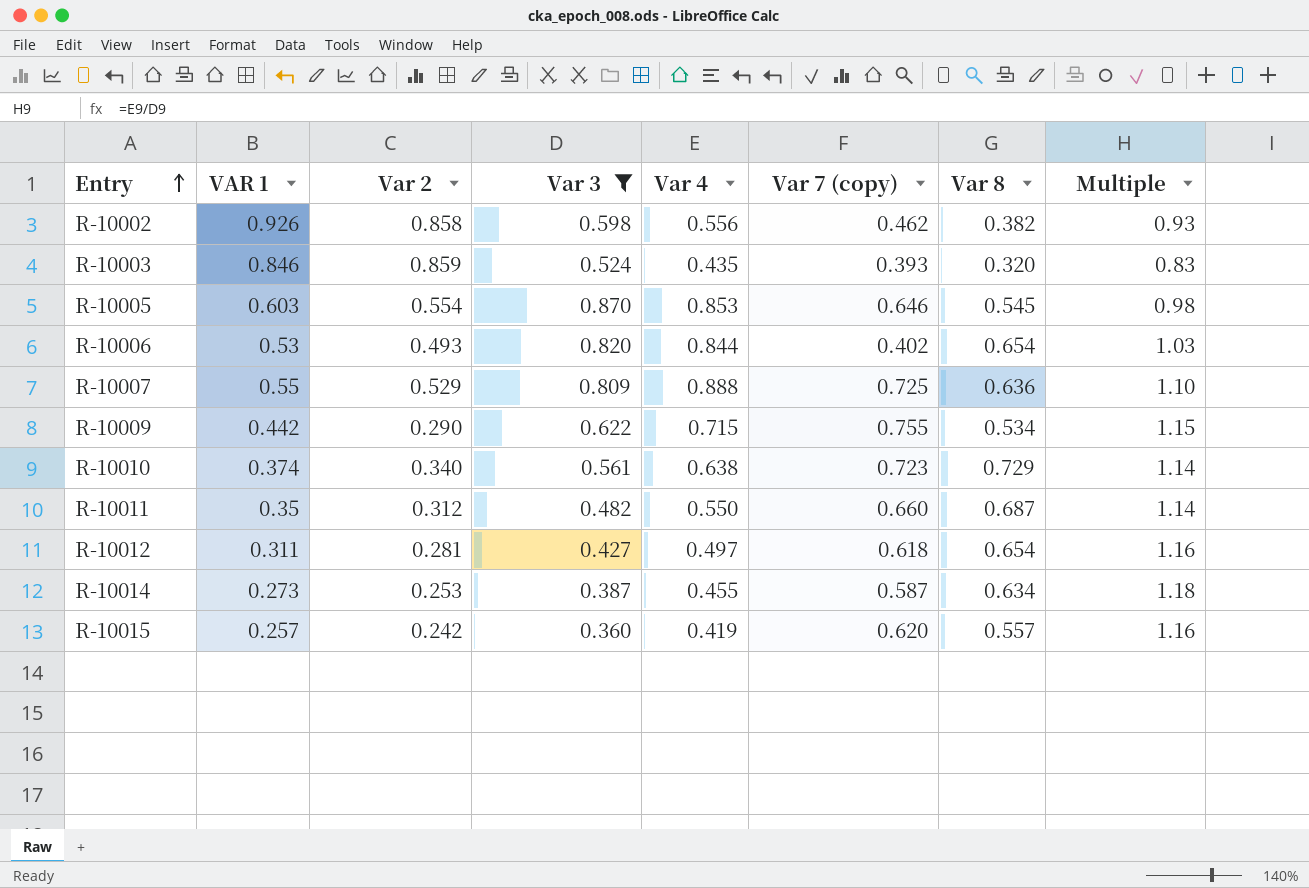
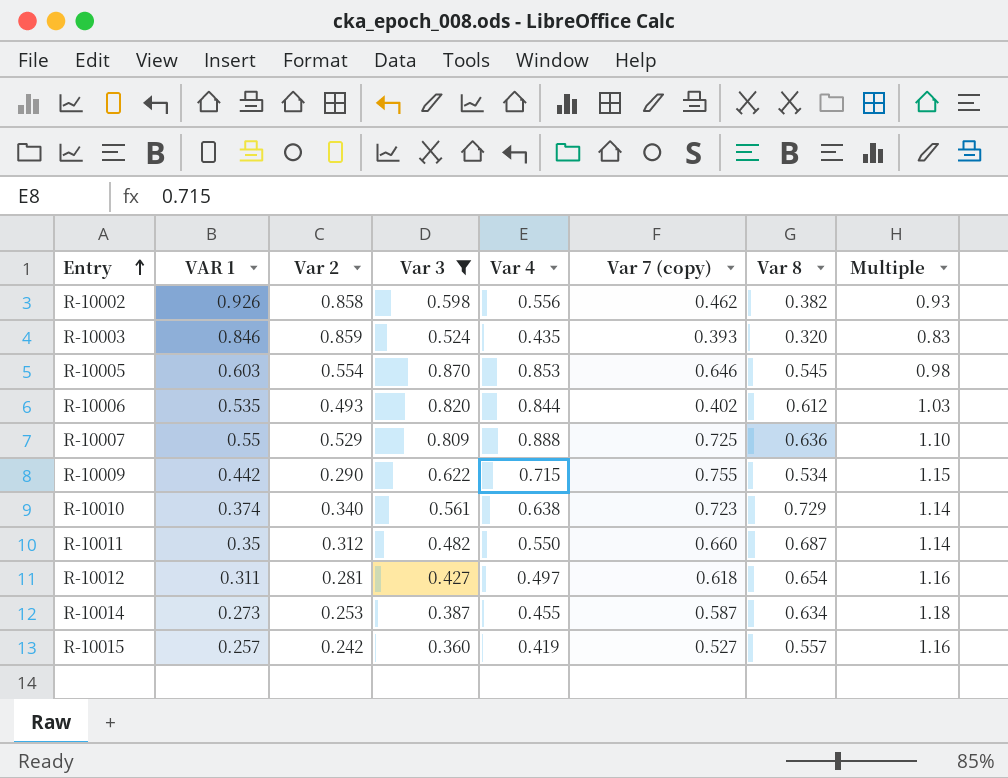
R-10006 | VAR 1: 0.53 -> 0.535
R-10006 | Var 8: 0.654 -> 0.612
R-10015 | Var 7 (copy): 0.620 -> 0.527

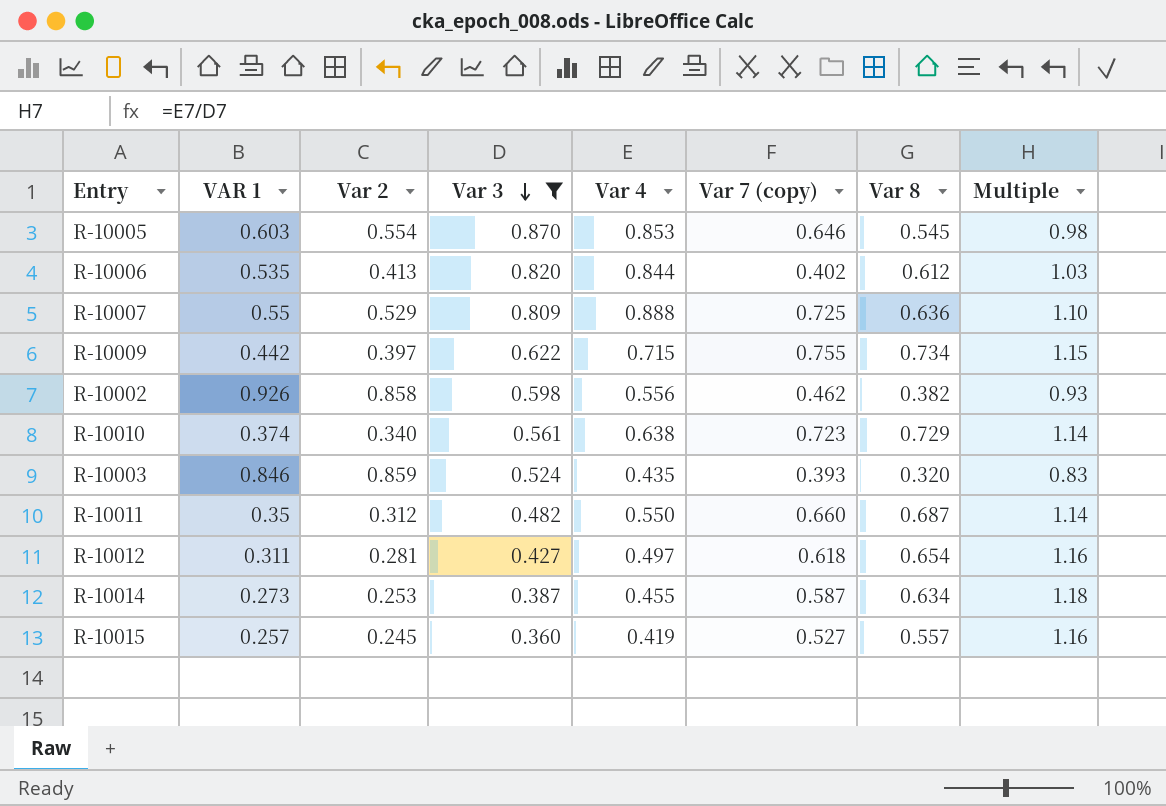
row order: Entry ascending -> Var 3 descending
R-10006 | Var 2: 0.493 -> 0.413
R-10009 | Var 2: 0.290 -> 0.397
R-10009 | Var 8: 0.534 -> 0.734
R-10015 | Var 2: 0.242 -> 0.245

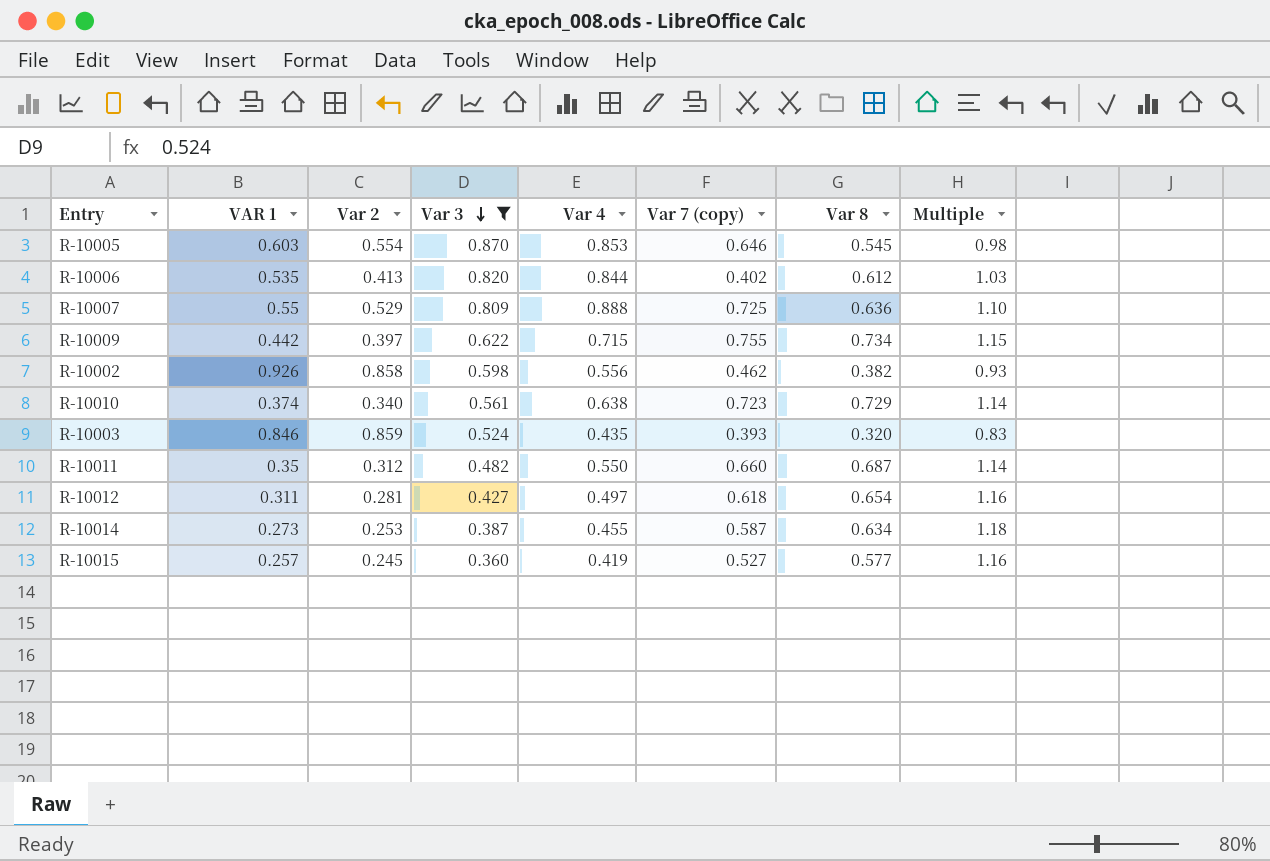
R-10015 | Var 8: 0.557 -> 0.577

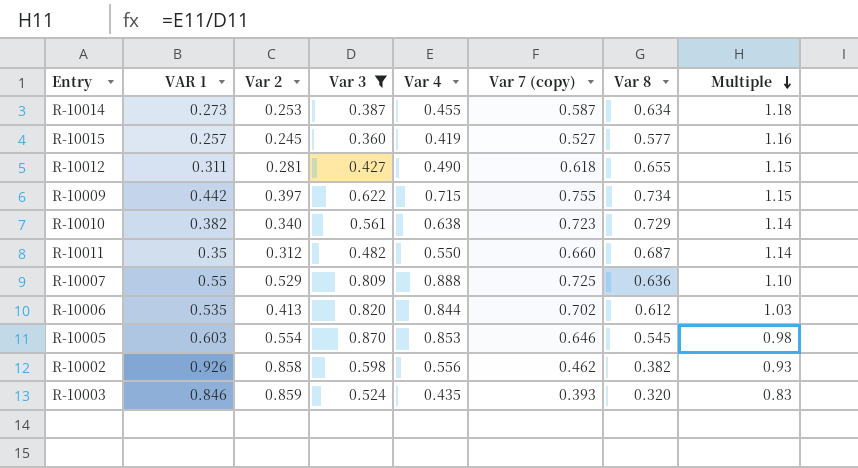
row order: Var 3 descending -> Multiple descending
R-10012 | Var 4: 0.497 -> 0.490
R-10012 | Var 8: 0.654 -> 0.655
R-10012 | Multiple: 1.16 -> 1.15
R-10010 | VAR 1: 0.374 -> 0.382
R-10006 | Var 7 (copy): 0.402 -> 0.702

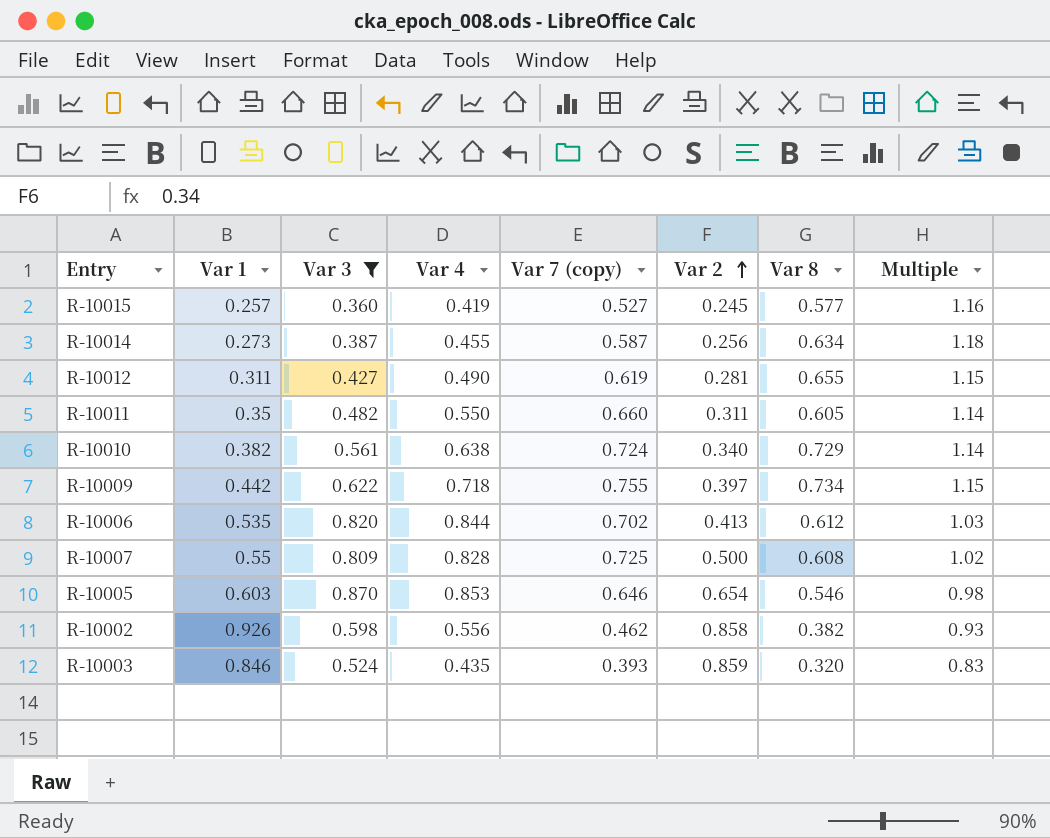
row order: Multiple descending -> Var 2 ascending
column name: VAR 1 -> Var 1
column Var 2 | position: 3 -> 6
R-10014 | Var 2: 0.253 -> 0.256
R-10012 | Var 7 (copy): 0.618 -> 0.619
R-10011 | Var 2: 0.312 -> 0.311
R-10011 | Var 8: 0.687 -> 0.605
R-10010 | Var 7 (copy): 0.723 -> 0.724
R-10009 | Var 4: 0.715 -> 0.718
R-10007 | Var 4: 0.888 -> 0.828
R-10007 | Var 2: 0.529 -> 0.500
R-10007 | Var 8: 0.636 -> 0.608
R-10007 | Multiple: 1.10 -> 1.02
R-10005 | Var 2: 0.554 -> 0.654
R-10005 | Var 8: 0.545 -> 0.546

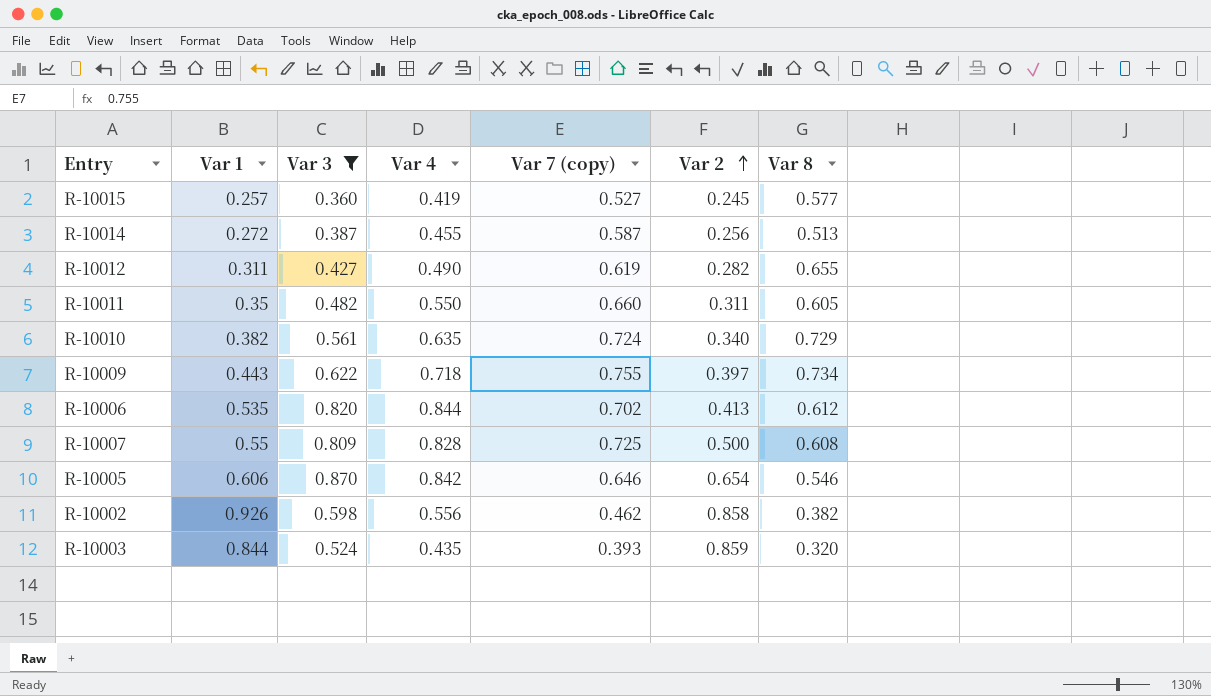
column Multiple | formula: [Var 4] / [Var 3] -> none
R-10014 | Var 1: 0.273 -> 0.272
R-10014 | Var 8: 0.634 -> 0.513
R-10012 | Var 2: 0.281 -> 0.282
R-10010 | Var 4: 0.638 -> 0.635
R-10009 | Var 1: 0.442 -> 0.443
R-10005 | Var 1: 0.603 -> 0.606
R-10005 | Var 4: 0.853 -> 0.842
R-10003 | Var 1: 0.846 -> 0.844

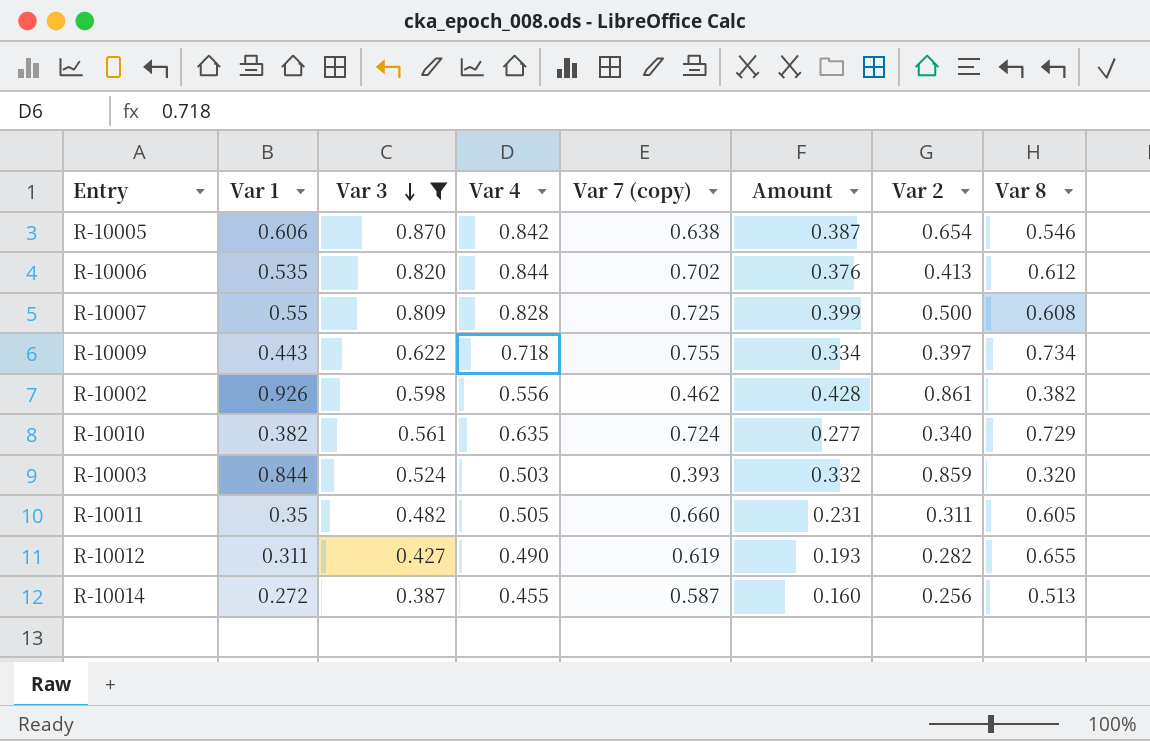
row order: Var 2 ascending -> Var 3 descending
column Amount | formula: none -> [Var 1] * [Var 7 (copy)]
row R-10015: 0.257 | 0.360 | 0.419 | 0.527 | 0.245 | 0.577 -> none
R-10005 | Var 7 (copy): 0.646 -> 0.638
R-10002 | Var 2: 0.858 -> 0.861
R-10003 | Var 4: 0.435 -> 0.503
R-10011 | Var 4: 0.550 -> 0.505

